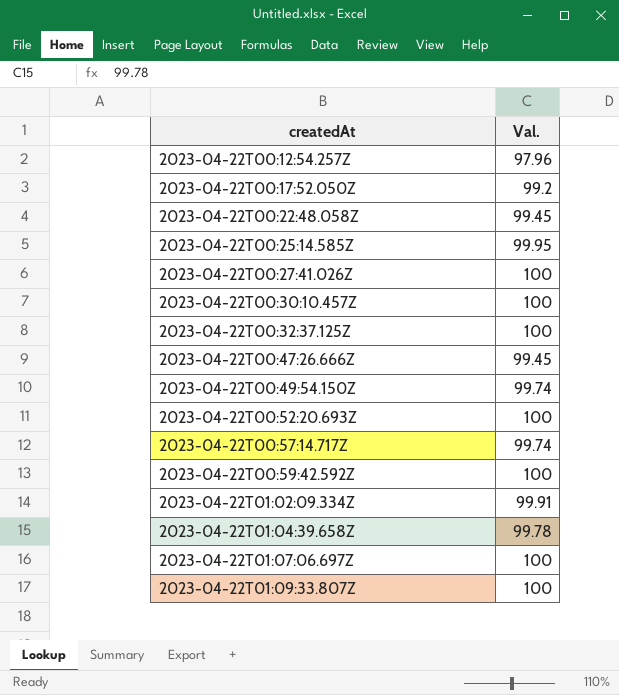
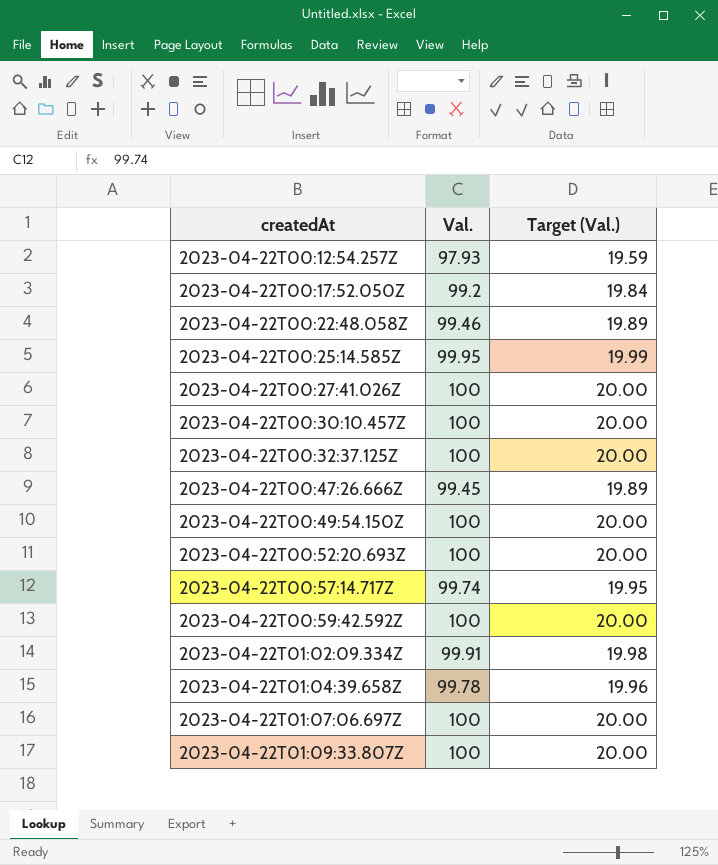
column Target (Val.) | formula: none -> [Val.] * 0.2
2023-04-22T00:12:54.257Z | Val.: 97.96 -> 97.93
2023-04-22T00:22:48.058Z | Val.: 99.45 -> 99.46
2023-04-22T00:49:54.150Z | Val.: 99.74 -> 100

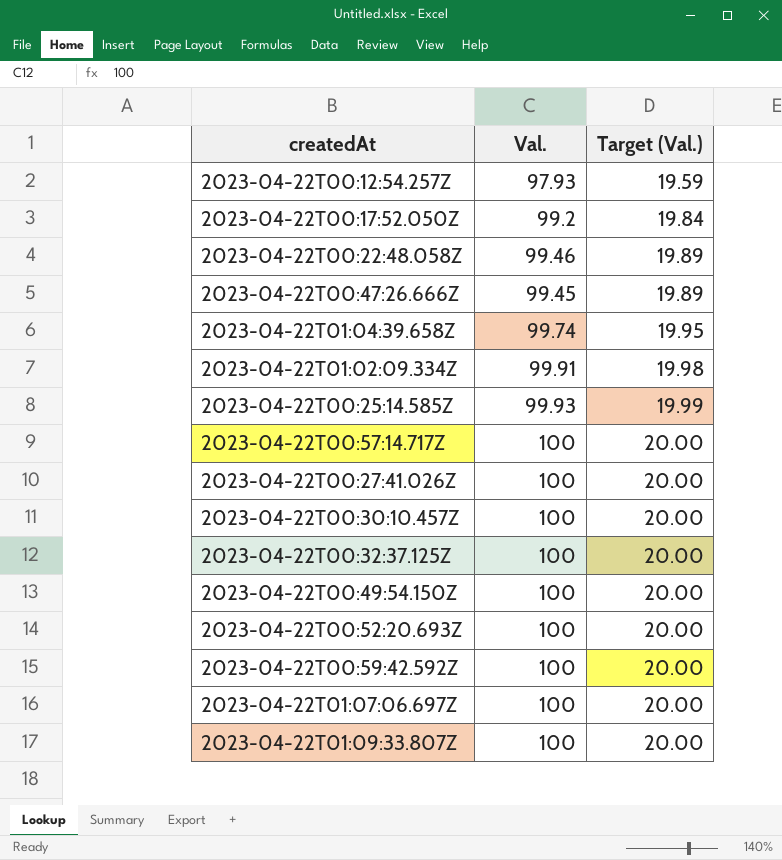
row order: createdAt ascending -> Target (Val.) ascending
2023-04-22T01:04:39.658Z | Val.: 99.78 -> 99.74
2023-04-22T01:04:39.658Z | Target (Val.): 19.96 -> 19.95
2023-04-22T00:25:14.585Z | Val.: 99.95 -> 99.93
2023-04-22T00:57:14.717Z | Val.: 99.74 -> 100
2023-04-22T00:57:14.717Z | Target (Val.): 19.95 -> 20.00

